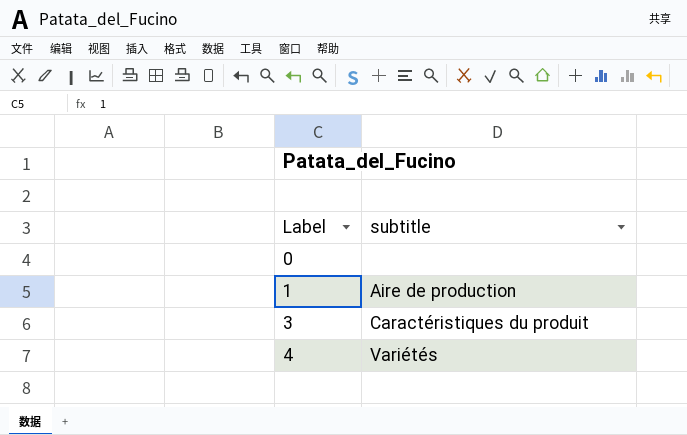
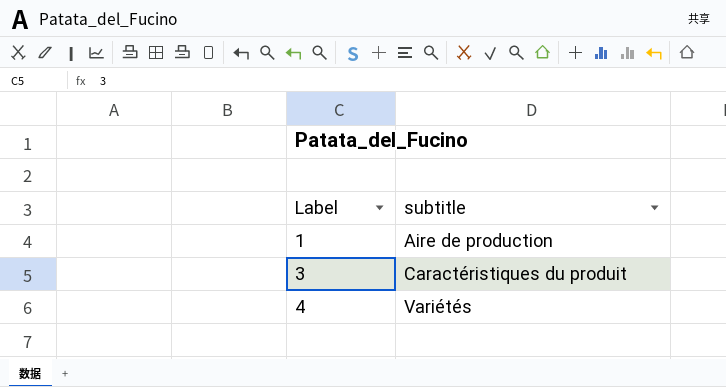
row 0: none -> none

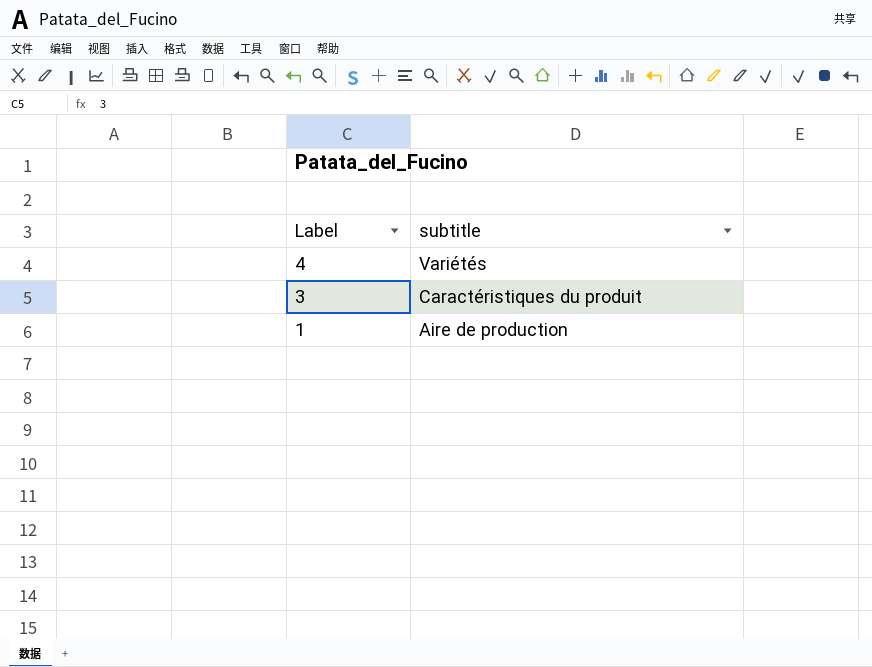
row order: Label ascending -> Label descending

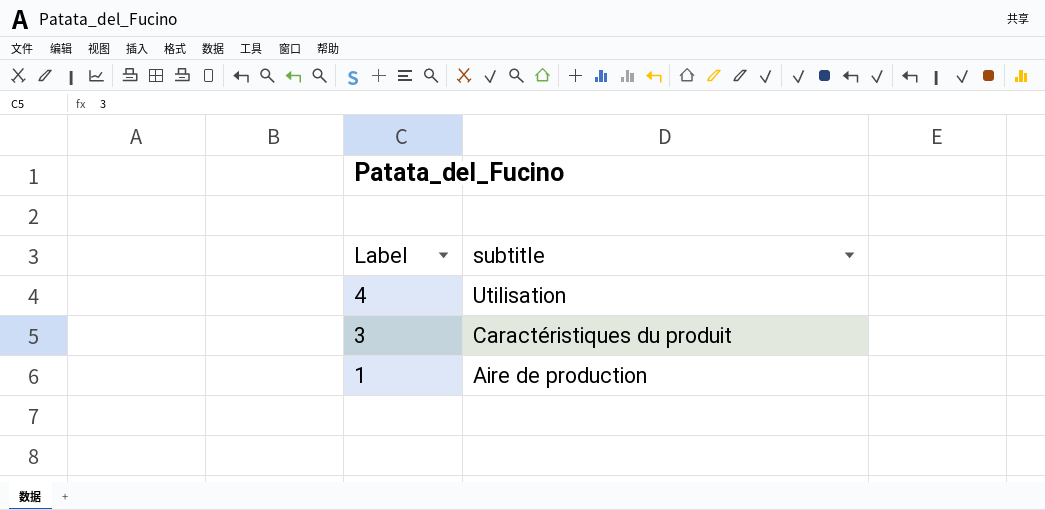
4 | subtitle: Variétés -> Utilisation

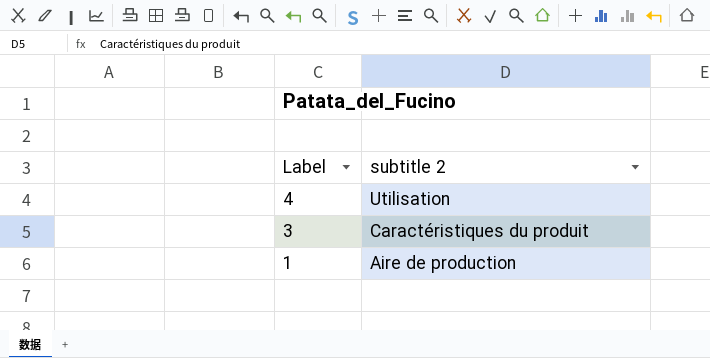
column name: subtitle -> subtitle 2

